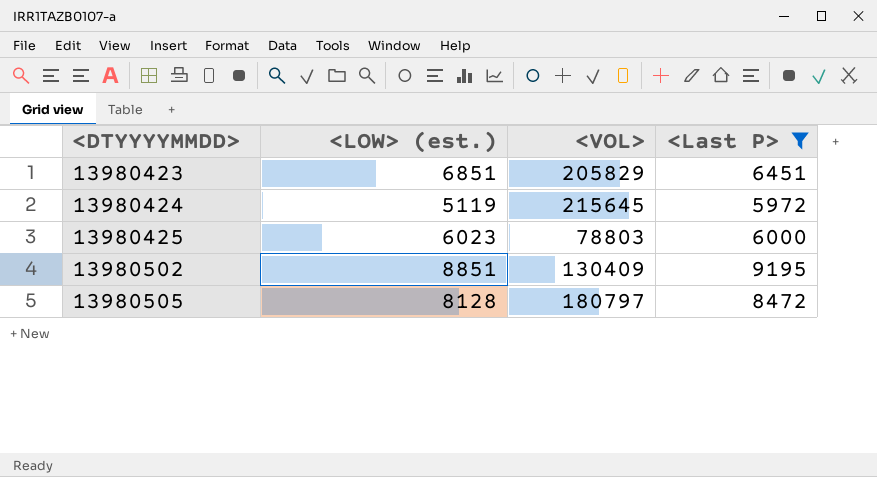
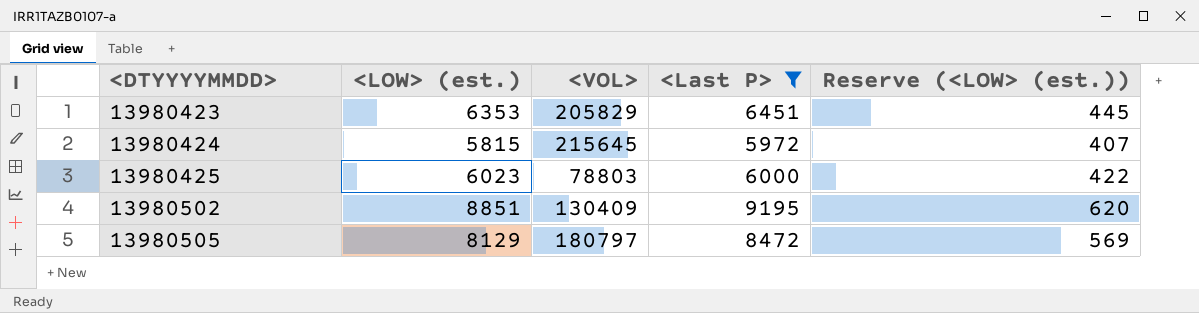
column Reserve (<LOW> (est.)) | formula: none -> [<LOW> (est.)] * 0.07
13980423 | <LOW> (est.): 6851 -> 6353
13980424 | <LOW> (est.): 5119 -> 5815
13980505 | <LOW> (est.): 8128 -> 8129

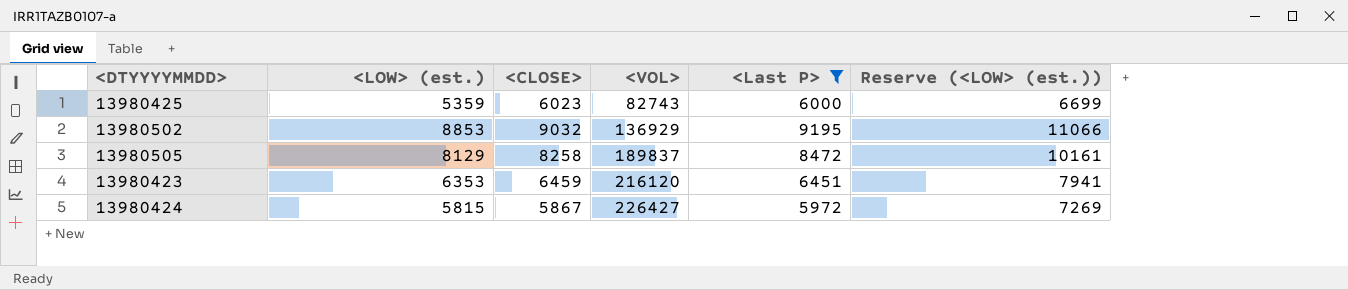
row order: <DTYYYYMMDD> ascending -> <VOL> ascending
column <CLOSE> | position: none -> 3
column Reserve (<LOW> (est.)) | formula: [<LOW> (est.)] * 0.07 -> [<LOW> (est.)] * 1.25
13980425 | <LOW> (est.): 6023 -> 5359
13980425 | <VOL>: 78803 -> 82743
13980502 | <LOW> (est.): 8851 -> 8853
13980502 | <VOL>: 130409 -> 136929
13980505 | <VOL>: 180797 -> 189837
13980423 | <VOL>: 205829 -> 216120
13980424 | <VOL>: 215645 -> 226427

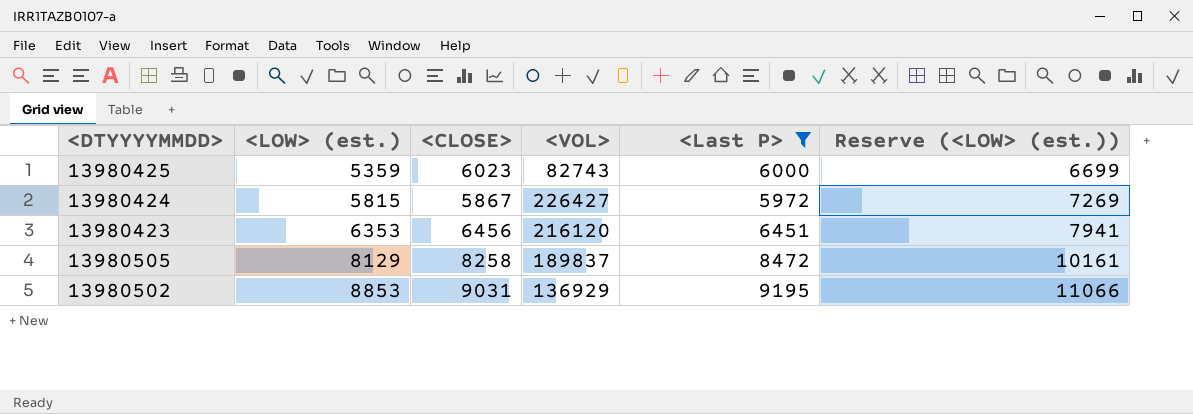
row order: <VOL> ascending -> <LOW> (est.) ascending
13980423 | <CLOSE>: 6459 -> 6456
13980502 | <CLOSE>: 9032 -> 9031

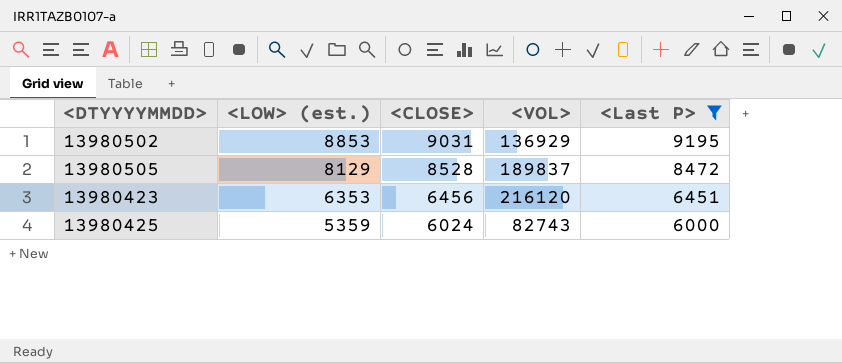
row order: <LOW> (est.) ascending -> <LOW> (est.) descending
column Reserve (<LOW> (est.)) | formula: [<LOW> (est.)] * 1.25 -> none
row 13980424: 5815 | 5867 | 226427 | 5972 | 7269 -> none
13980505 | <CLOSE>: 8258 -> 8528
13980425 | <CLOSE>: 6023 -> 6024

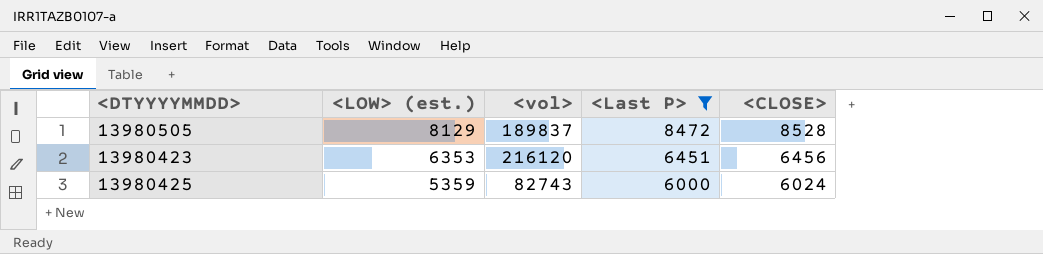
column name: <VOL> -> <vol>
column <CLOSE> | position: 3 -> 5
row 13980502: 8853 | 9031 | 136929 | 9195 -> none

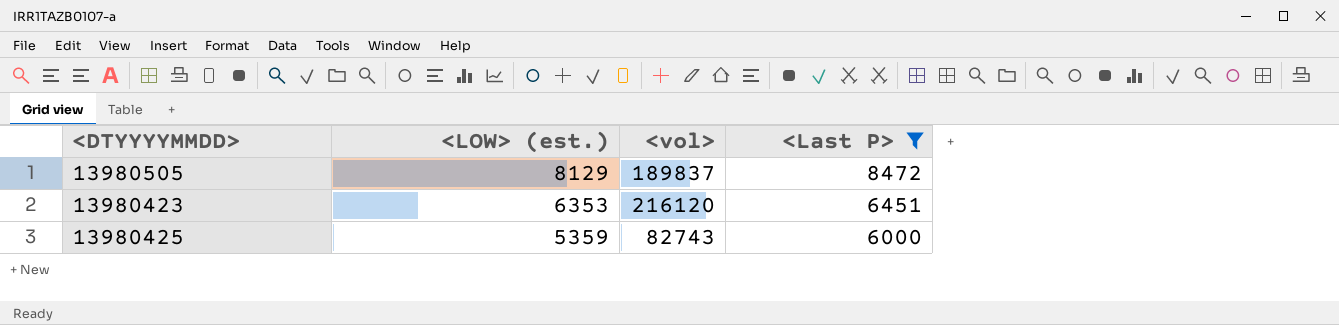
column <CLOSE> | position: 5 -> none

